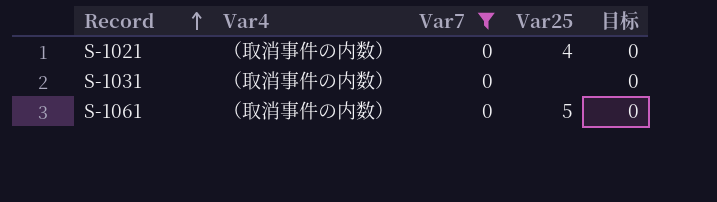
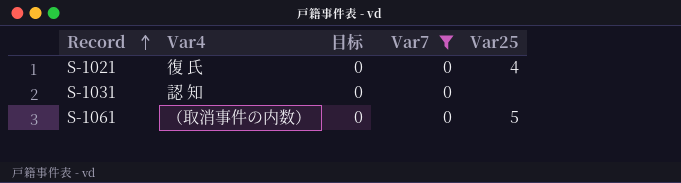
column 目标 | position: 5 -> 3
S-1021 | Var4: （取消事件の内数） -> 復 氏
S-1031 | Var4: （取消事件の内数） -> 認 知

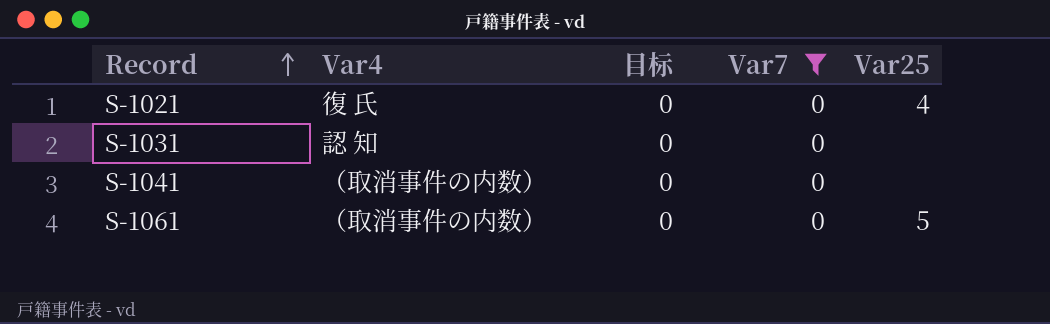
row S-1041: none -> （取消事件の内数） | 0 | 0 | none

